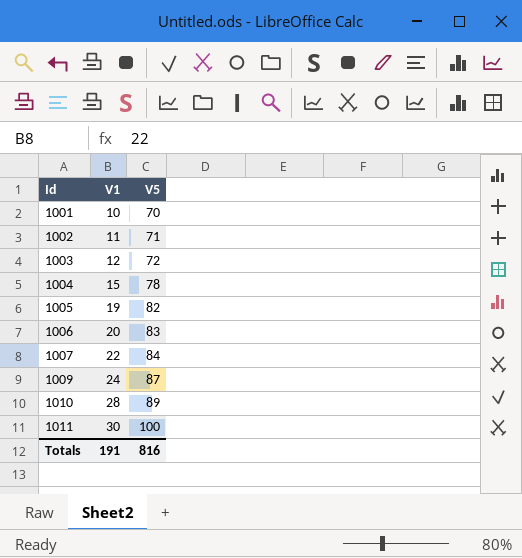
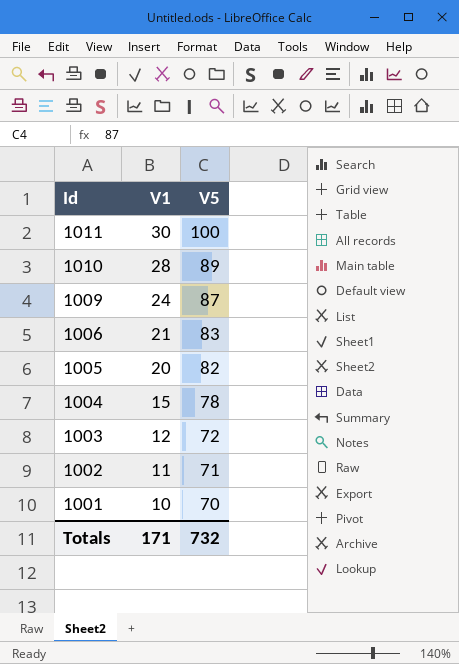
row order: Id ascending -> Id descending
row 1007: 22 | 84 -> none
1006 | V1: 20 -> 21
1005 | V1: 19 -> 20
Totals | V1: 191 -> 171
Totals | V5: 816 -> 732

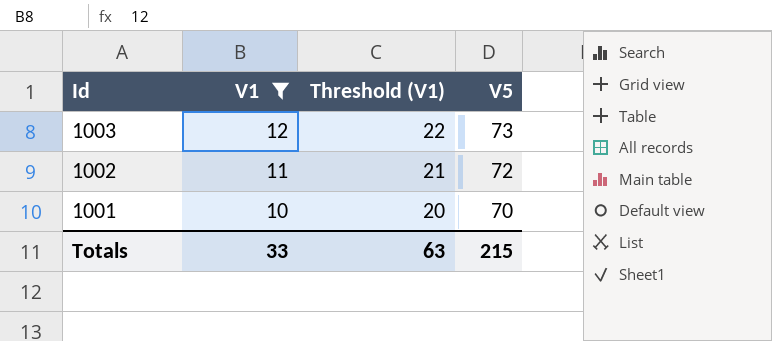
filter: none -> V1 <= 12
column Threshold (V1) | formula: none -> [V1] + 10
1003 | V5: 72 -> 73
1002 | V5: 71 -> 72
Totals | V1: 171 -> 33
Totals | V5: 732 -> 215

